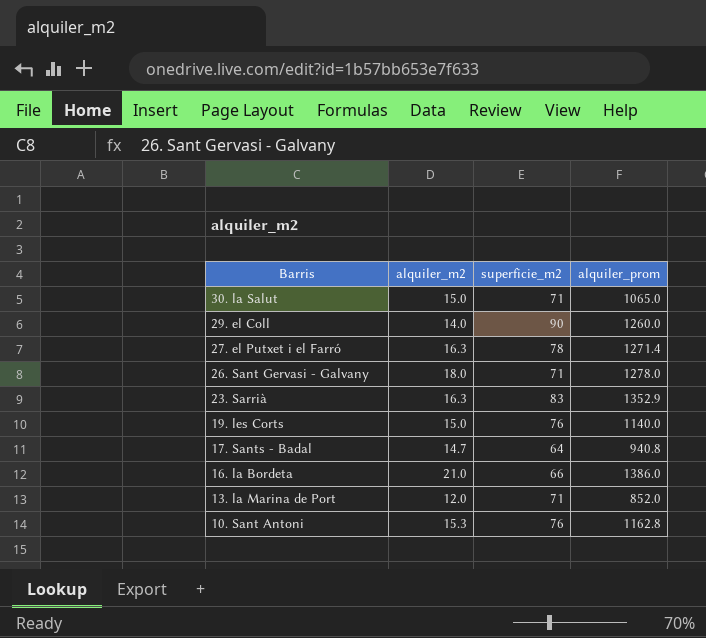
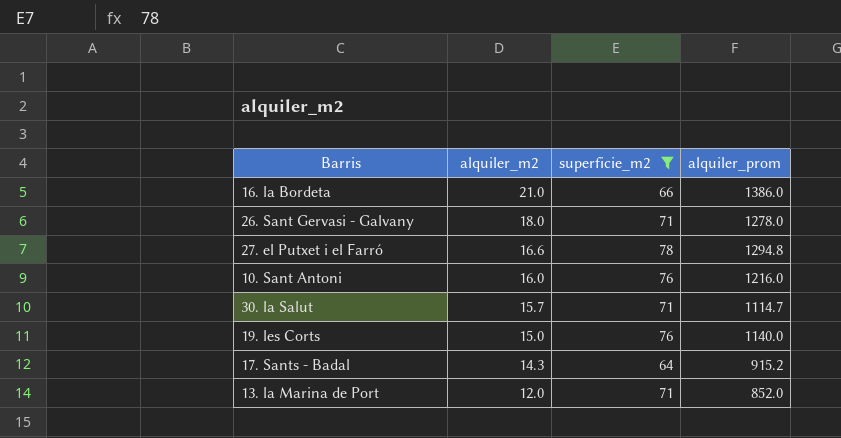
filter: none -> superficie_m2 <= 78
row order: Barris descending -> alquiler_m2 descending
27. el Putxet i el Farró | alquiler_m2: 16.3 -> 16.6
27. el Putxet i el Farró | alquiler_prom: 1271.4 -> 1294.8
10. Sant Antoni | alquiler_m2: 15.3 -> 16.0
10. Sant Antoni | alquiler_prom: 1162.8 -> 1216.0
30. la Salut | alquiler_m2: 15.0 -> 15.7
30. la Salut | alquiler_prom: 1065.0 -> 1114.7
17. Sants - Badal | alquiler_m2: 14.7 -> 14.3
17. Sants - Badal | alquiler_prom: 940.8 -> 915.2

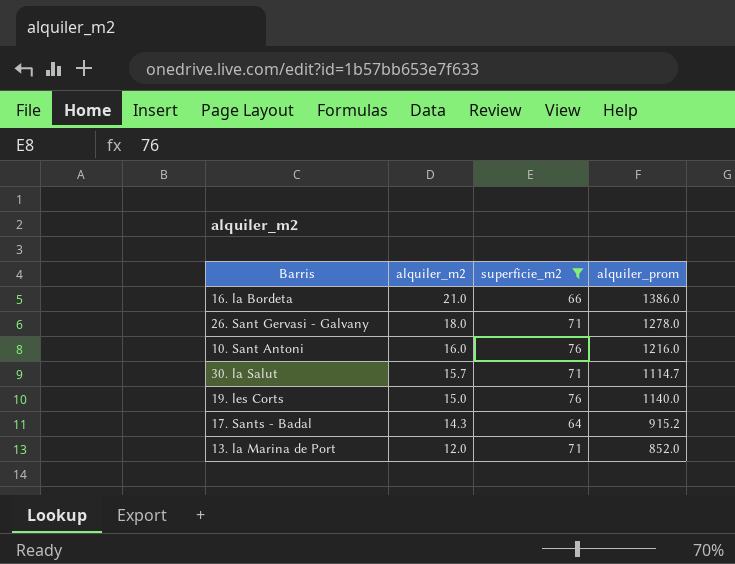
row 27. el Putxet i el Farró: 16.6 | 78 | 1294.8 -> none

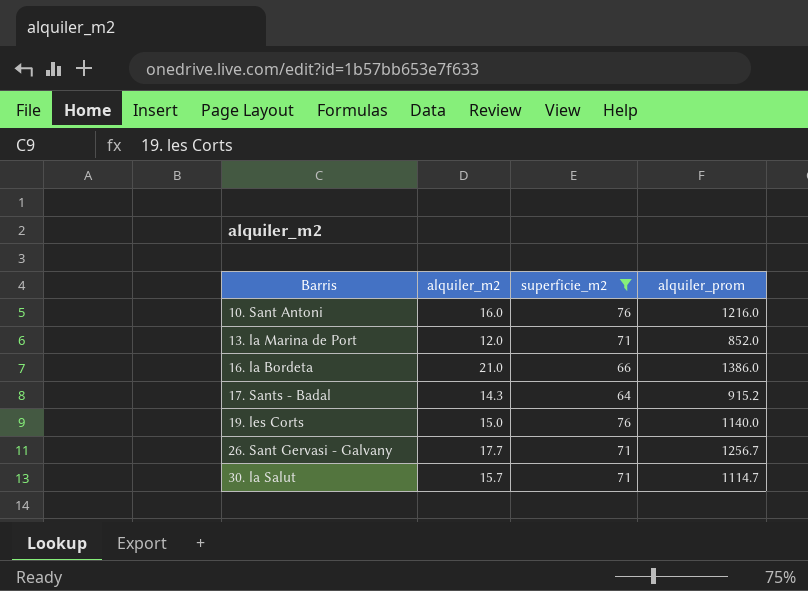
row order: alquiler_m2 descending -> Barris ascending
26. Sant Gervasi - Galvany | alquiler_m2: 18.0 -> 17.7
26. Sant Gervasi - Galvany | alquiler_prom: 1278.0 -> 1256.7

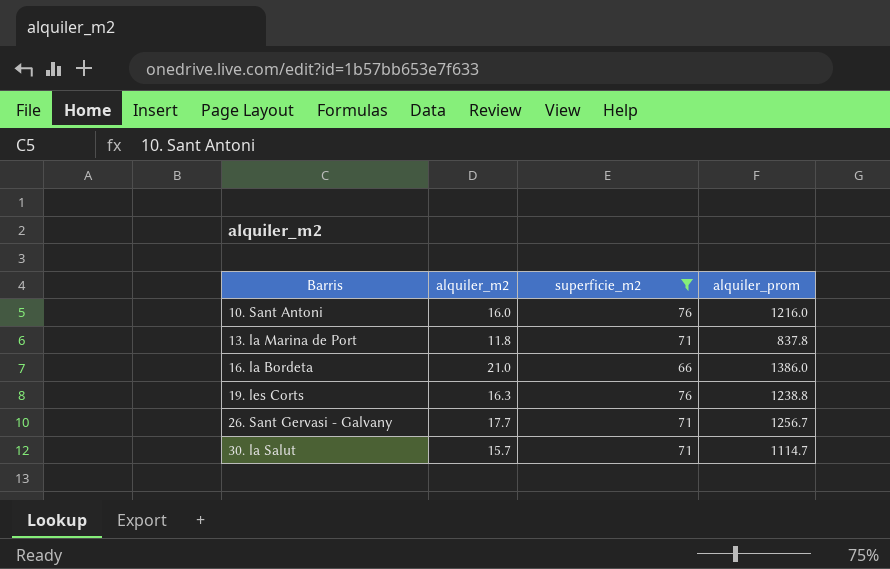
row 17. Sants - Badal: 14.3 | 64 | 915.2 -> none
13. la Marina de Port | alquiler_m2: 12.0 -> 11.8
13. la Marina de Port | alquiler_prom: 852.0 -> 837.8
19. les Corts | alquiler_m2: 15.0 -> 16.3
19. les Corts | alquiler_prom: 1140.0 -> 1238.8

